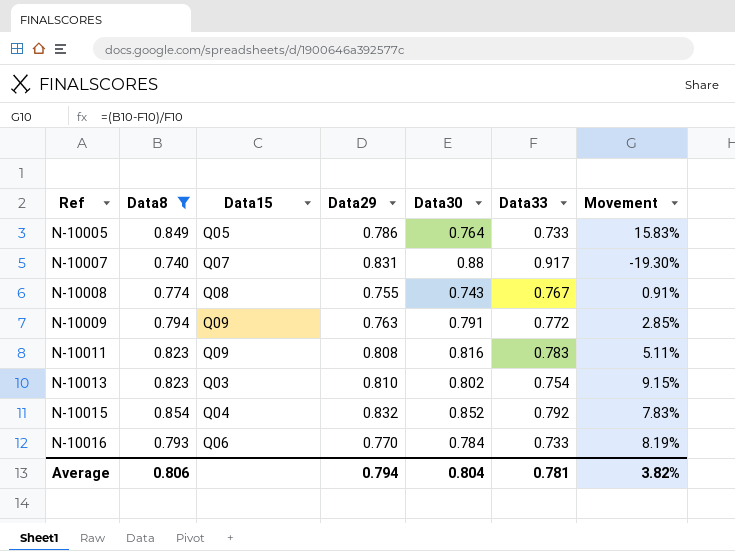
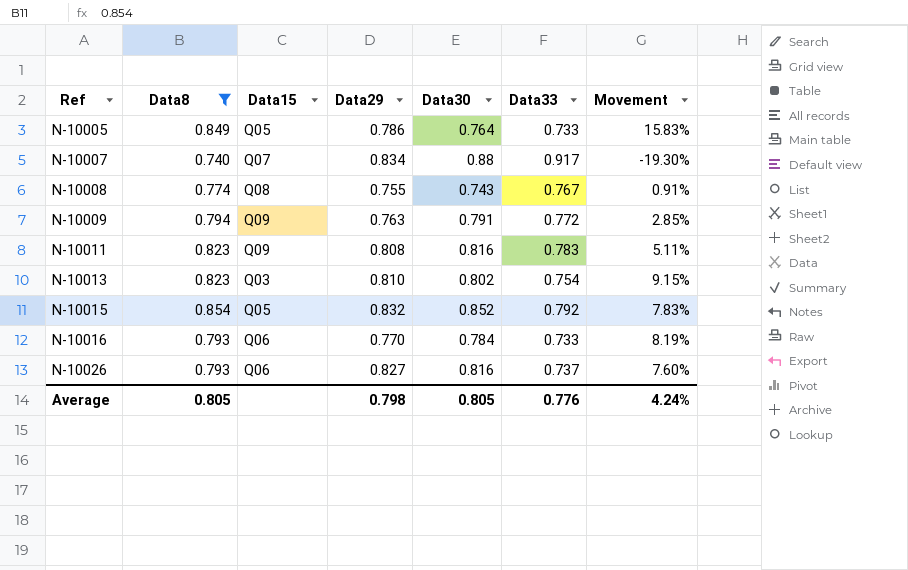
N-10007 | Data29: 0.831 -> 0.834
N-10015 | Data15: Q04 -> Q05
row N-10026: none -> 0.793 | Q06 | 0.827 | 0.816 | 0.737 | 7.60%
Average | Data8: 0.806 -> 0.805
Average | Data29: 0.794 -> 0.798
Average | Data30: 0.804 -> 0.805
Average | Data33: 0.781 -> 0.776
Average | Movement: 3.82% -> 4.24%

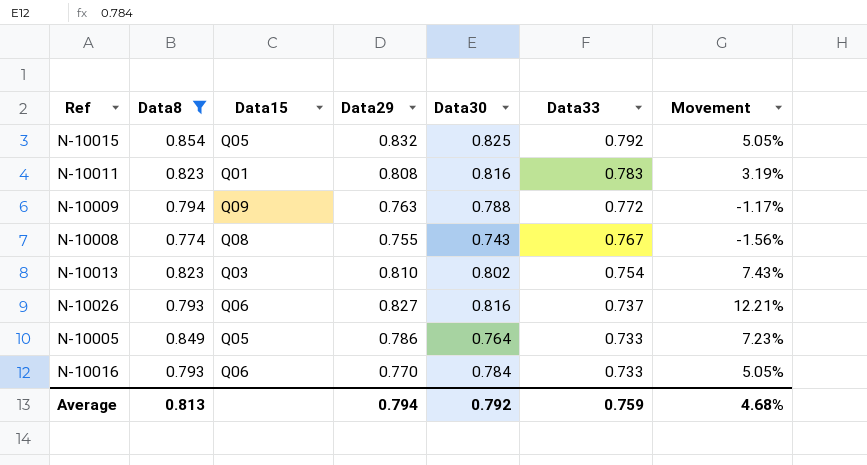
row order: Ref ascending -> Data33 descending
column Movement | formula: ([Data8] - [Data33]) / [Data33] -> ([Data29] - [Data33]) / [Data33]
row N-10007: 0.740 | Q07 | 0.834 | 0.88 | 0.917 | -19.30% -> none
N-10015 | Data30: 0.852 -> 0.825
N-10011 | Data15: Q09 -> Q01
N-10009 | Data30: 0.791 -> 0.788
Average | Data8: 0.805 -> 0.813
Average | Data29: 0.798 -> 0.794
Average | Data30: 0.805 -> 0.792
Average | Data33: 0.776 -> 0.759
Average | Movement: 4.24% -> 4.68%

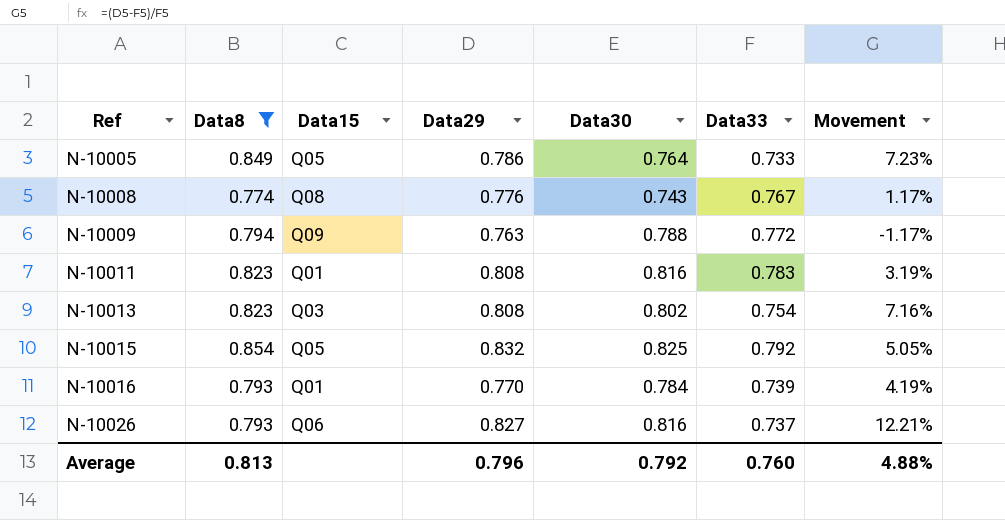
row order: Data33 descending -> Ref ascending
N-10008 | Data29: 0.755 -> 0.776
N-10008 | Movement: -1.56% -> 1.17%
N-10013 | Data29: 0.810 -> 0.808
N-10013 | Movement: 7.43% -> 7.16%
N-10016 | Data15: Q06 -> Q01
N-10016 | Data33: 0.733 -> 0.739
N-10016 | Movement: 5.05% -> 4.19%
Average | Data29: 0.794 -> 0.796
Average | Data33: 0.759 -> 0.760
Average | Movement: 4.68% -> 4.88%

